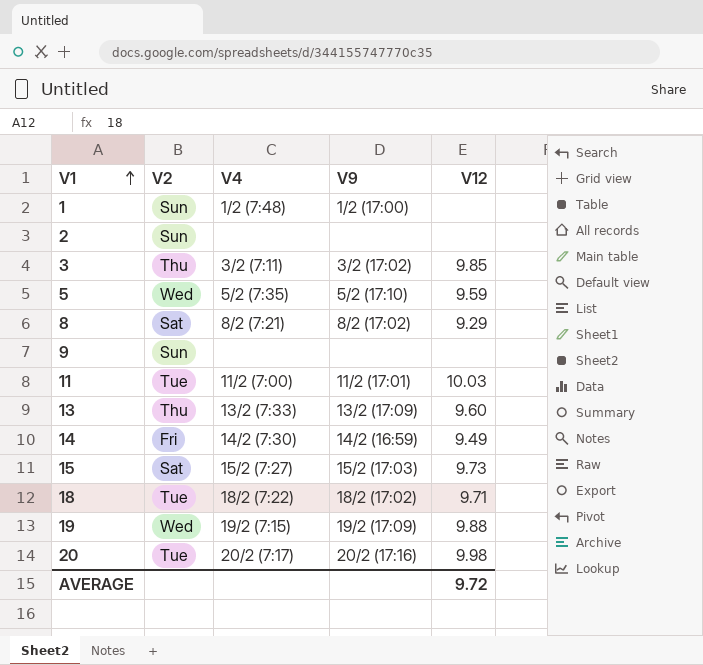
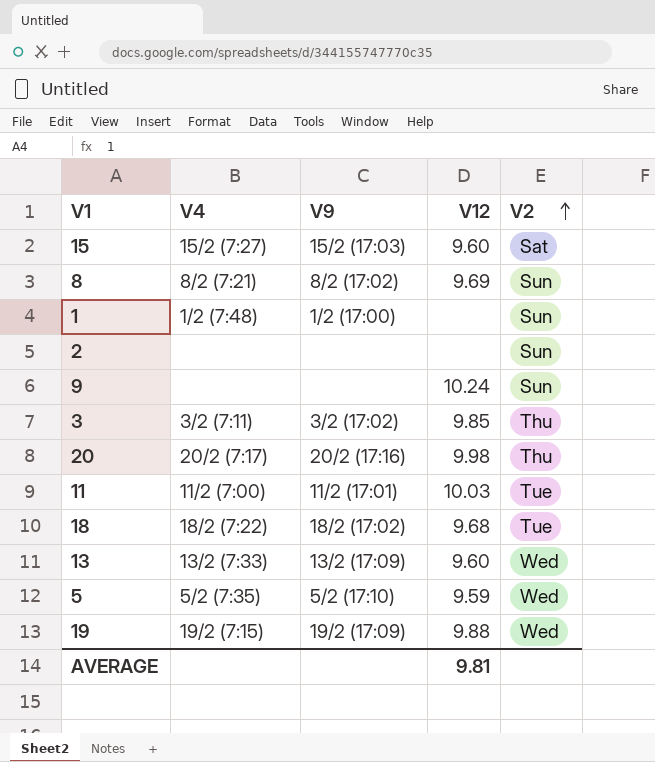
row order: V1 ascending -> V2 ascending
column V2 | position: 2 -> 5
row 14: Fri | 14/2 (7:30) | 14/2 (16:59) | 9.49 -> none
15 | V12: 9.73 -> 9.60
8 | V12: 9.29 -> 9.69
8 | V2: Sat -> Sun
9 | V12: none -> 10.24
20 | V2: Tue -> Thu
18 | V12: 9.71 -> 9.68
13 | V2: Thu -> Wed
AVERAGE | V12: 9.72 -> 9.81

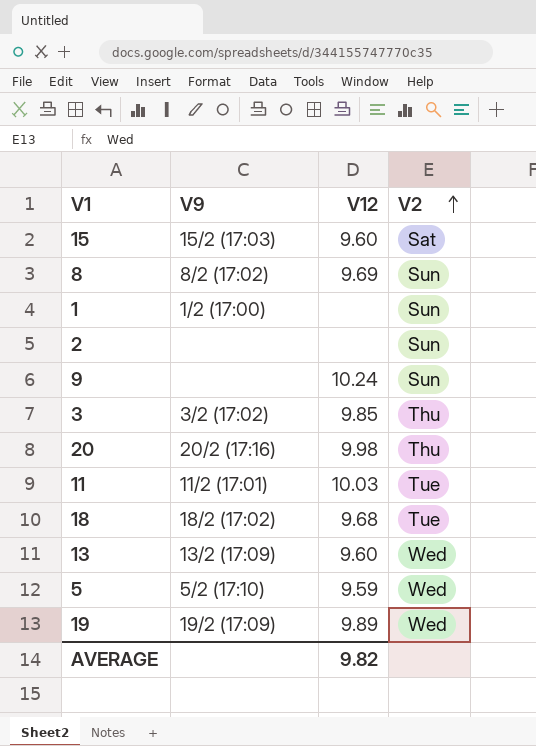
column V4 | position: 2 -> none
19 | V12: 9.88 -> 9.89
AVERAGE | V12: 9.81 -> 9.82

